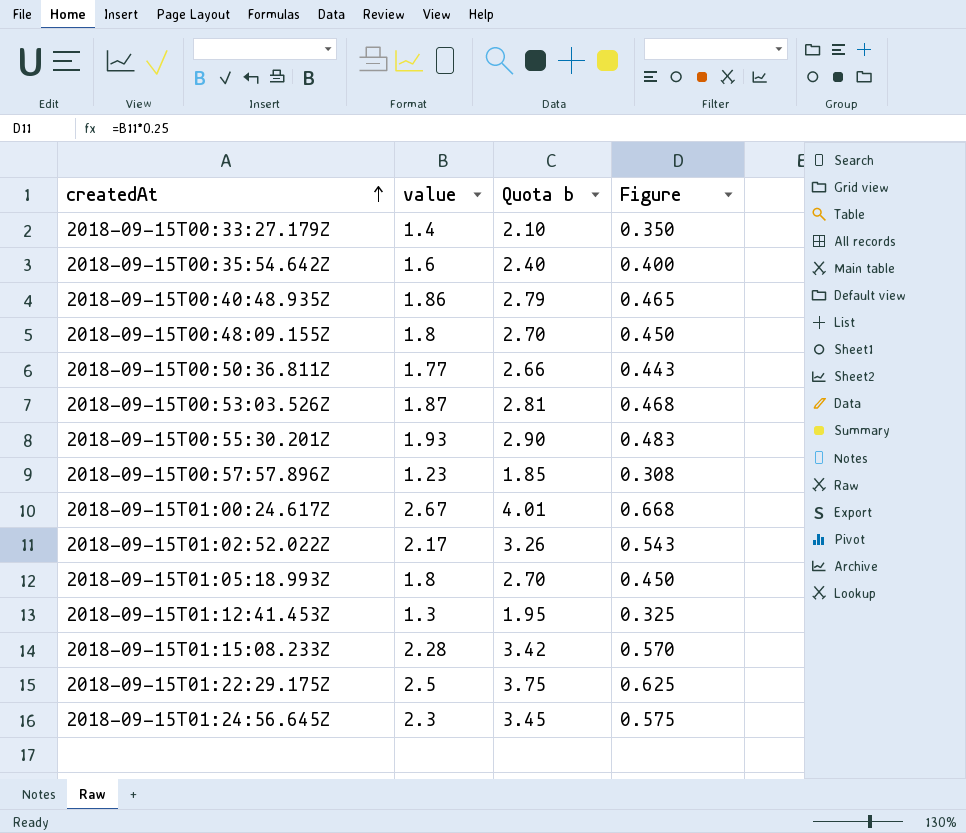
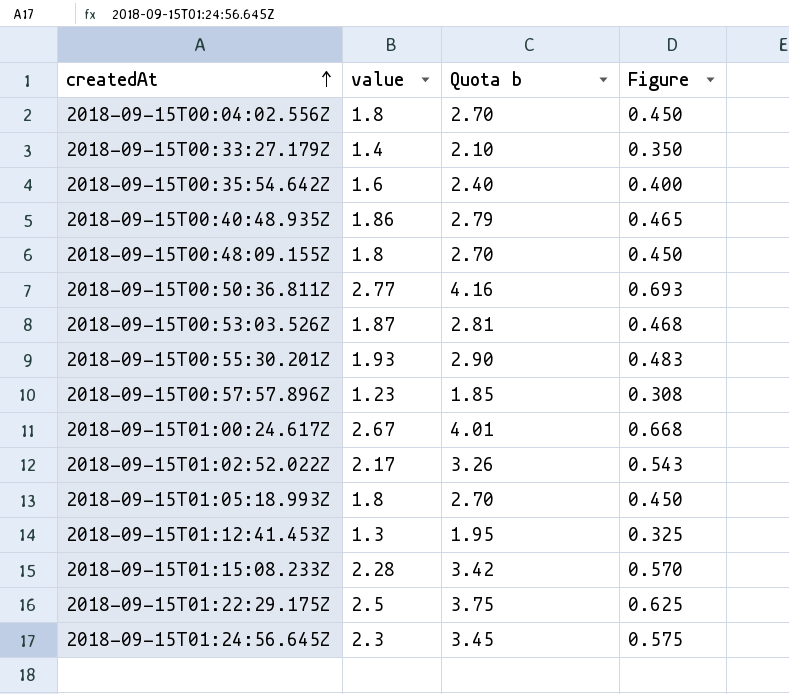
row 2018-09-15T00:04:02.556Z: none -> 1.8 | 2.70 | 0.450
2018-09-15T00:50:36.811Z | value: 1.77 -> 2.77
2018-09-15T00:50:36.811Z | Quota b: 2.66 -> 4.16
2018-09-15T00:50:36.811Z | Figure: 0.443 -> 0.693

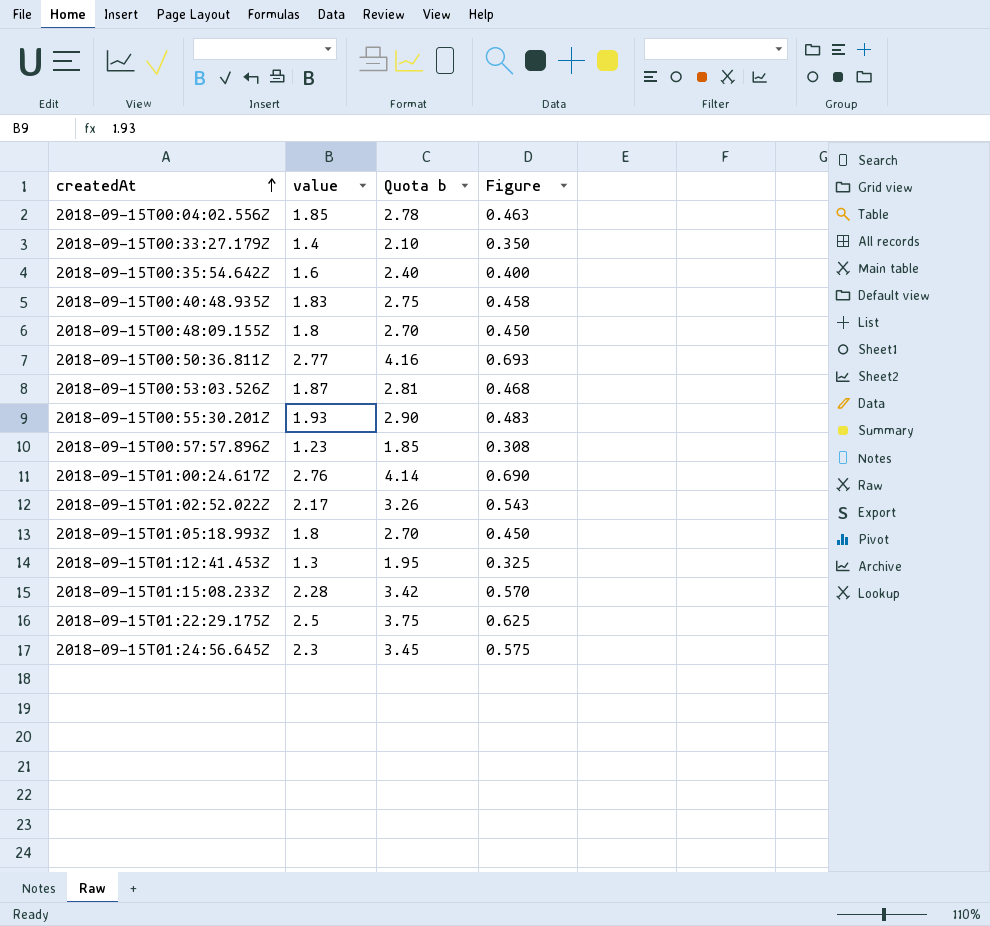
2018-09-15T00:04:02.556Z | value: 1.8 -> 1.85
2018-09-15T00:04:02.556Z | Quota b: 2.70 -> 2.78
2018-09-15T00:04:02.556Z | Figure: 0.450 -> 0.463
2018-09-15T00:40:48.935Z | value: 1.86 -> 1.83
2018-09-15T00:40:48.935Z | Quota b: 2.79 -> 2.75
2018-09-15T00:40:48.935Z | Figure: 0.465 -> 0.458
2018-09-15T01:00:24.617Z | value: 2.67 -> 2.76
2018-09-15T01:00:24.617Z | Quota b: 4.01 -> 4.14
2018-09-15T01:00:24.617Z | Figure: 0.668 -> 0.690

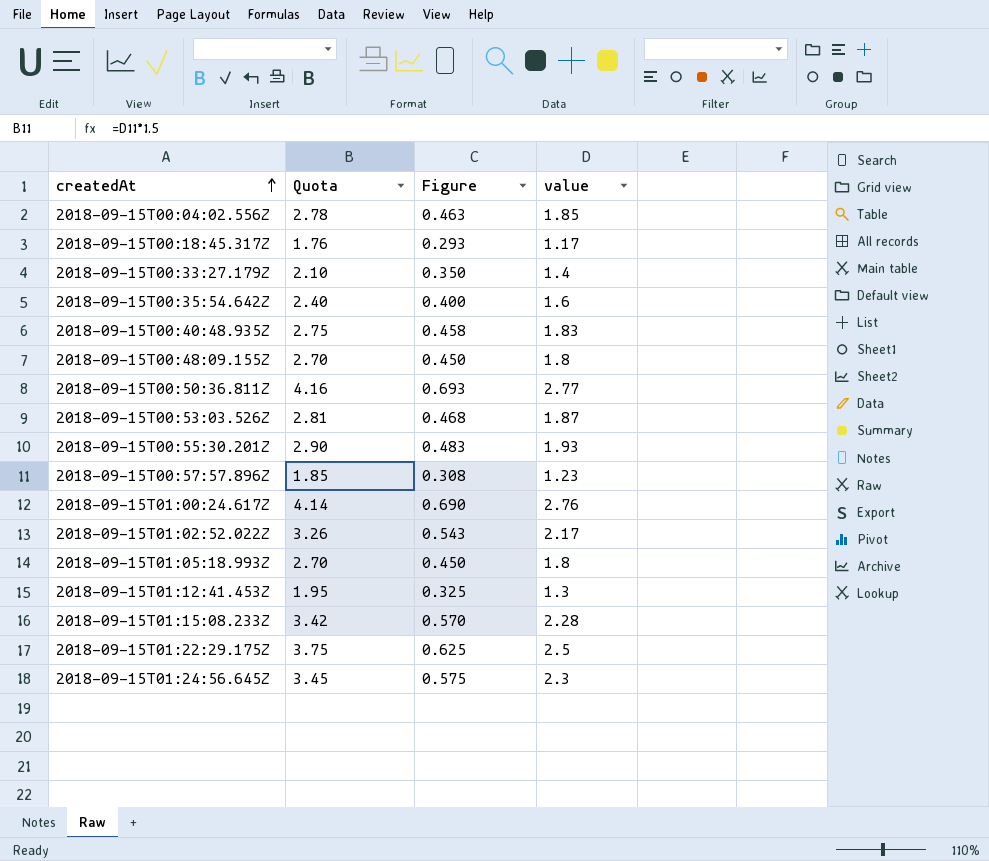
column name: Quota b -> Quota
column value | position: 2 -> 4
row 2018-09-15T00:18:45.317Z: none -> 1.76 | 0.293 | 1.17

